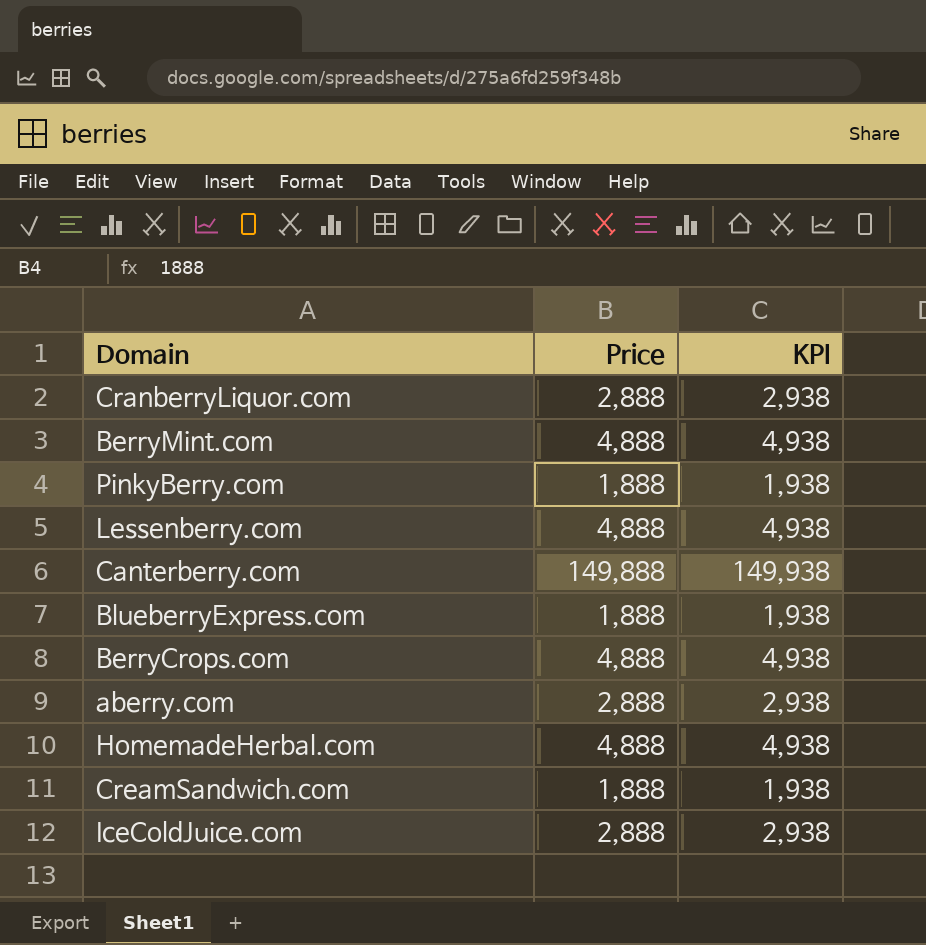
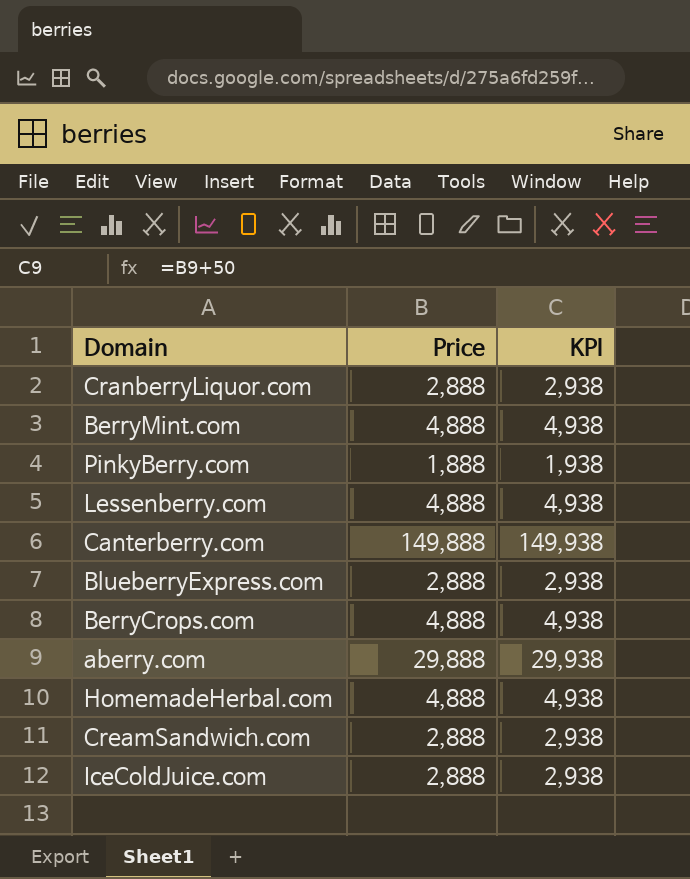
BlueberryExpress.com | Price: 1,888 -> 2,888
BlueberryExpress.com | KPI: 1,938 -> 2,938
aberry.com | Price: 2,888 -> 29,888
aberry.com | KPI: 2,938 -> 29,938
CreamSandwich.com | Price: 1,888 -> 2,888
CreamSandwich.com | KPI: 1,938 -> 2,938

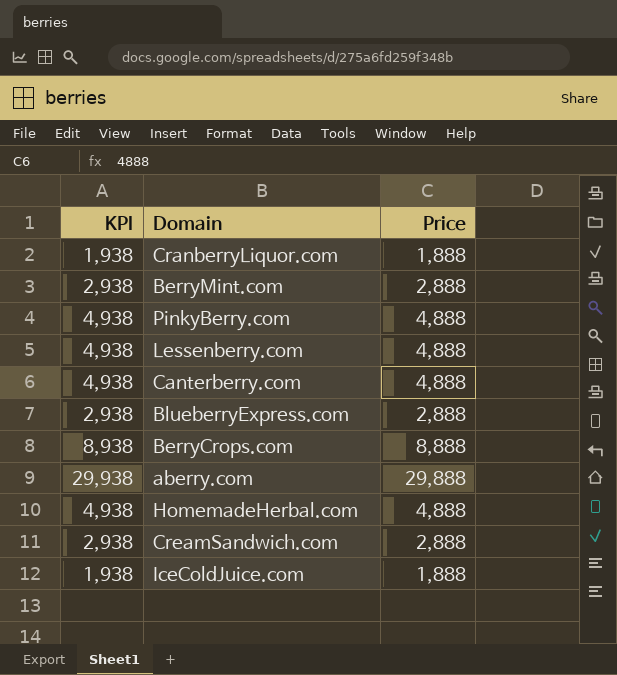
column KPI | position: 3 -> 1
CranberryLiquor.com | KPI: 2,938 -> 1,938
CranberryLiquor.com | Price: 2,888 -> 1,888
BerryMint.com | KPI: 4,938 -> 2,938
BerryMint.com | Price: 4,888 -> 2,888
PinkyBerry.com | KPI: 1,938 -> 4,938
PinkyBerry.com | Price: 1,888 -> 4,888
Canterberry.com | KPI: 149,938 -> 4,938
Canterberry.com | Price: 149,888 -> 4,888
BerryCrops.com | KPI: 4,938 -> 8,938
BerryCrops.com | Price: 4,888 -> 8,888
IceColdJuice.com | KPI: 2,938 -> 1,938
IceColdJuice.com | Price: 2,888 -> 1,888

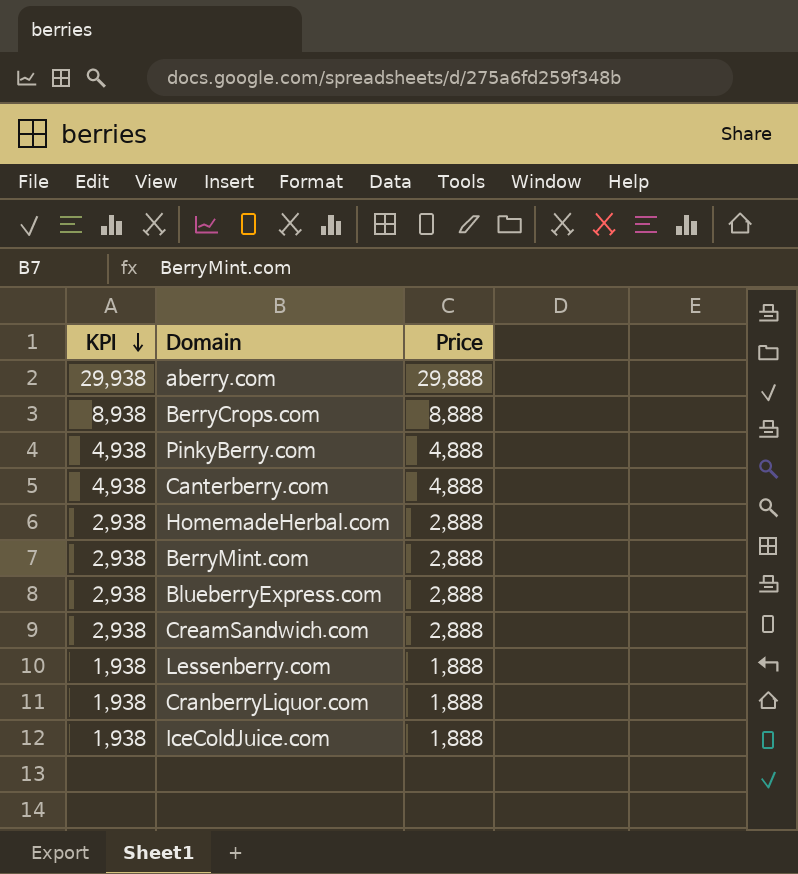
row order: none -> KPI descending
HomemadeHerbal.com | KPI: 4,938 -> 2,938
HomemadeHerbal.com | Price: 4,888 -> 2,888
Lessenberry.com | KPI: 4,938 -> 1,938
Lessenberry.com | Price: 4,888 -> 1,888

